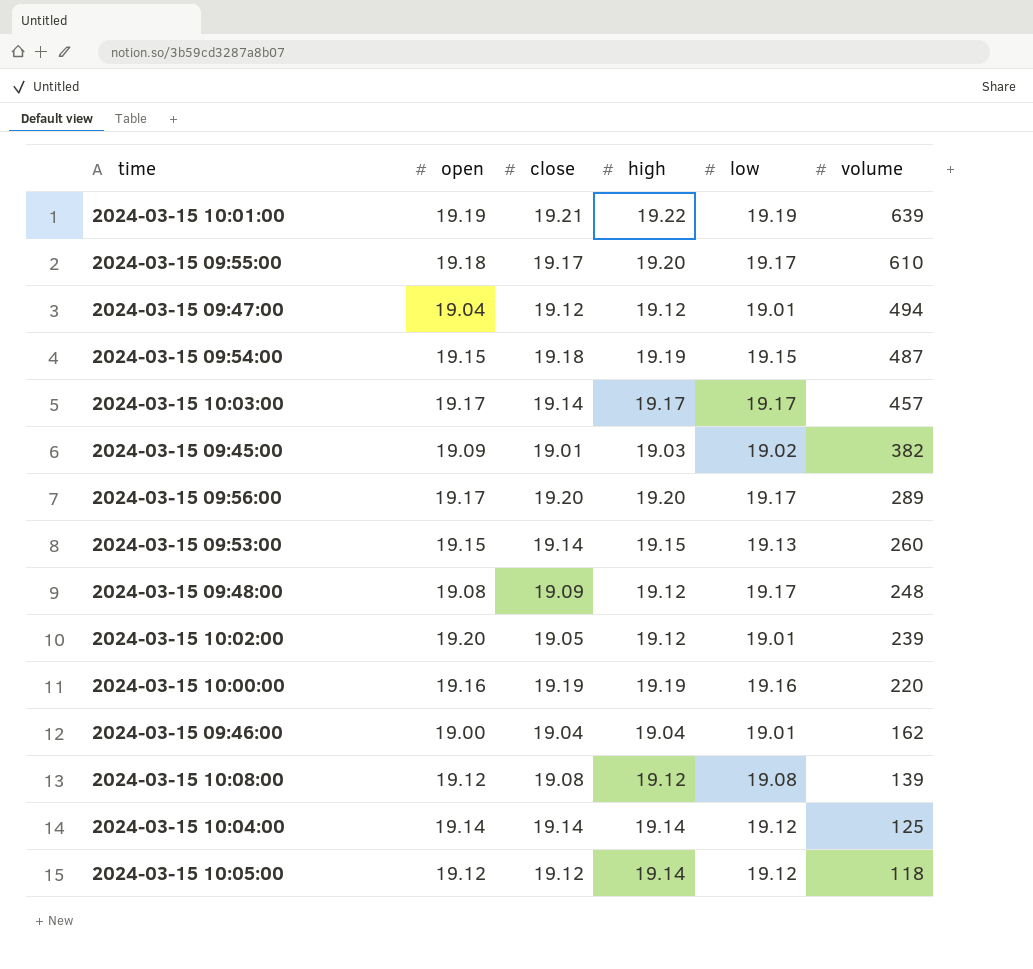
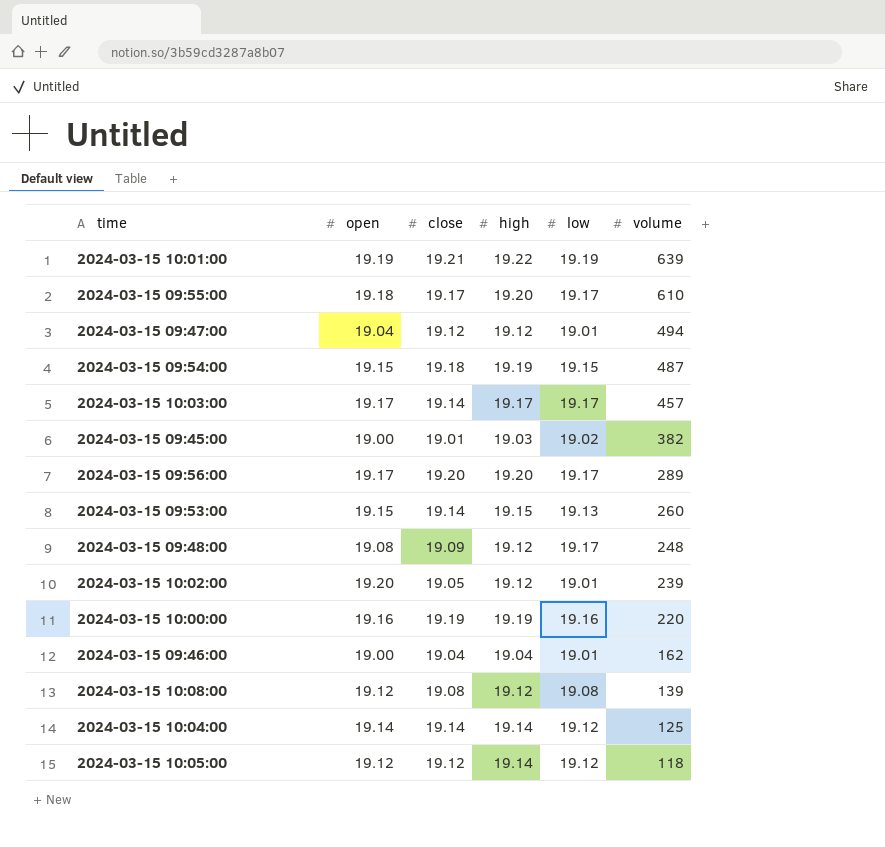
2024-03-15 09:45:00 | open: 19.09 -> 19.00

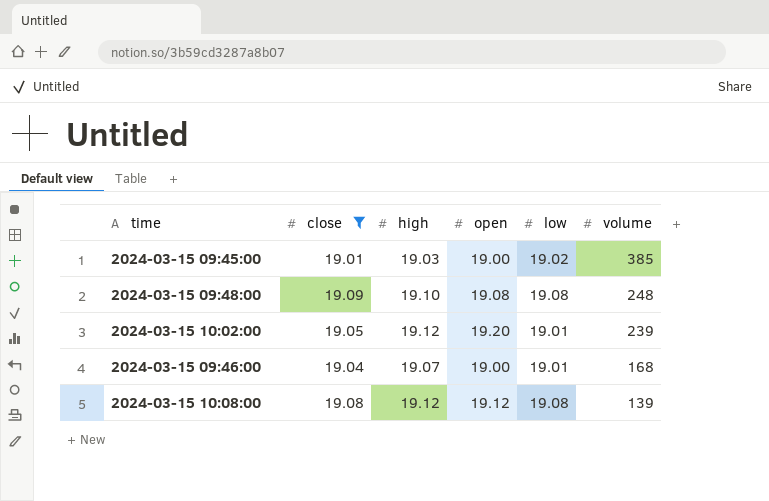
filter: none -> close <= 19.09
column open | position: 2 -> 4
2024-03-15 09:45:00 | volume: 382 -> 385
2024-03-15 09:48:00 | high: 19.12 -> 19.10
2024-03-15 09:48:00 | low: 19.17 -> 19.08
2024-03-15 09:46:00 | high: 19.04 -> 19.07
2024-03-15 09:46:00 | volume: 162 -> 168

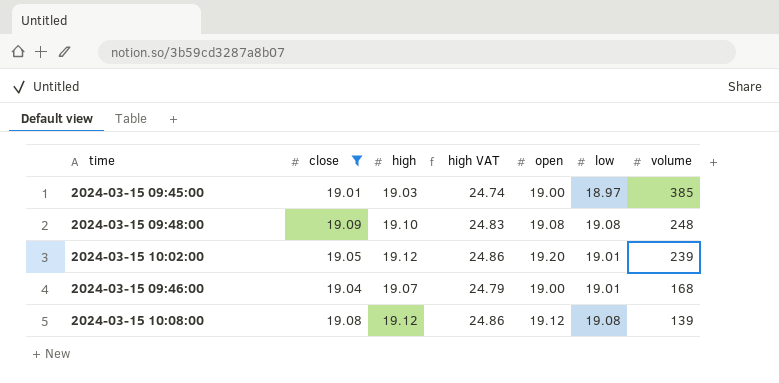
column high VAT | formula: none -> [high] * 1.3
2024-03-15 09:45:00 | low: 19.02 -> 18.97

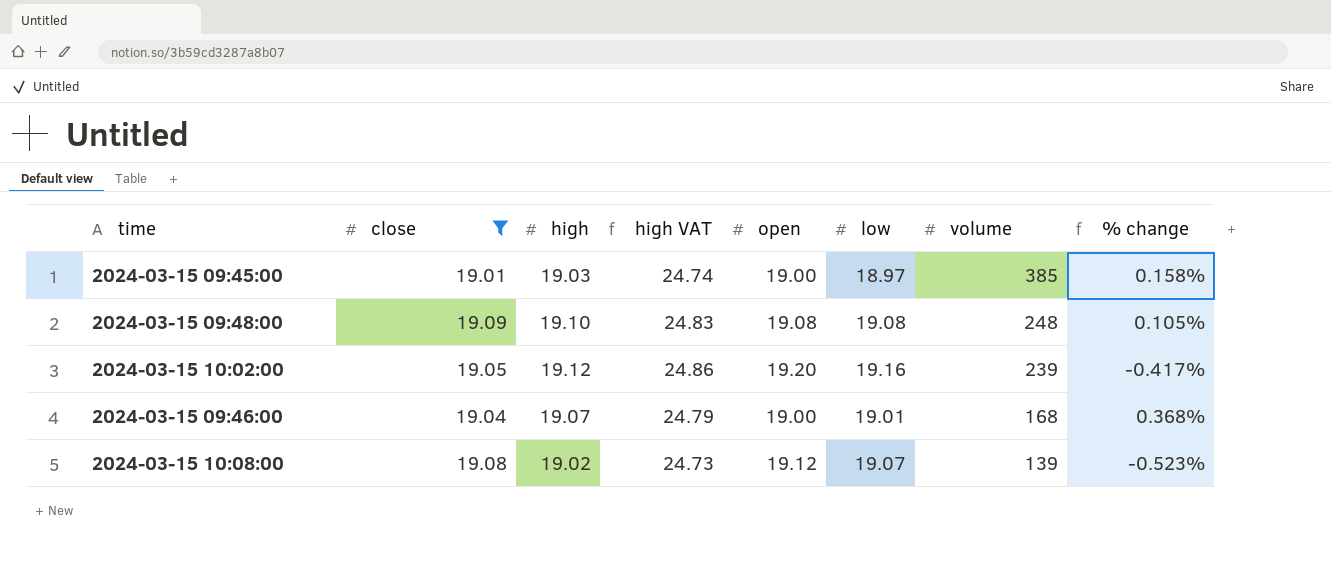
column % change | formula: none -> ([high] - [open]) / [open]
2024-03-15 10:02:00 | low: 19.01 -> 19.16
2024-03-15 10:08:00 | high: 19.12 -> 19.02
2024-03-15 10:08:00 | high VAT: 24.86 -> 24.73
2024-03-15 10:08:00 | low: 19.08 -> 19.07

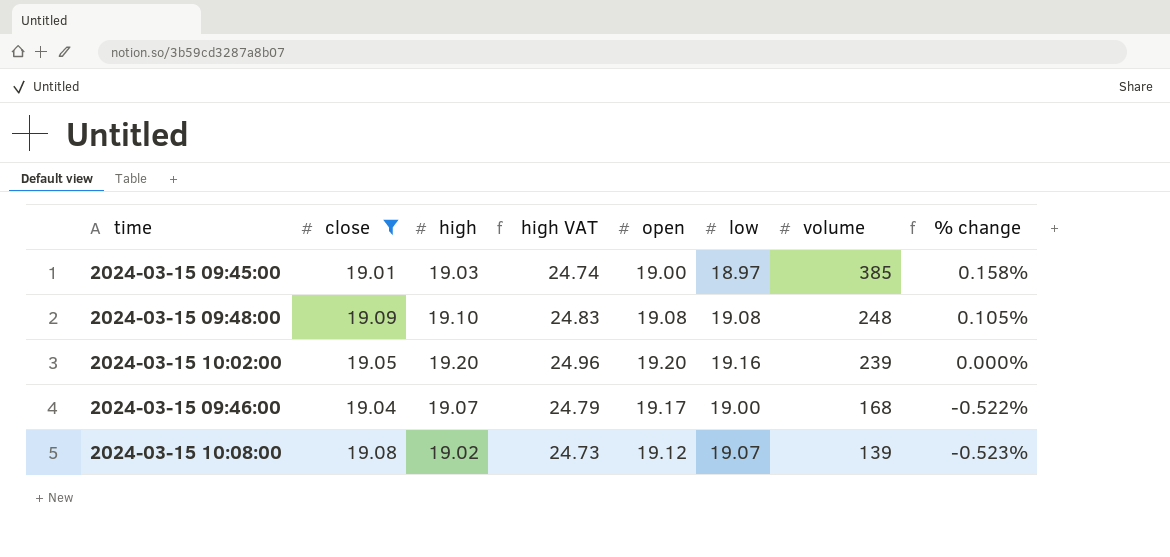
2024-03-15 10:02:00 | high: 19.12 -> 19.20
2024-03-15 10:02:00 | high VAT: 24.86 -> 24.96
2024-03-15 10:02:00 | % change: -0.417% -> 0.000%
2024-03-15 09:46:00 | open: 19.00 -> 19.17
2024-03-15 09:46:00 | low: 19.01 -> 19.00
2024-03-15 09:46:00 | % change: 0.368% -> -0.522%

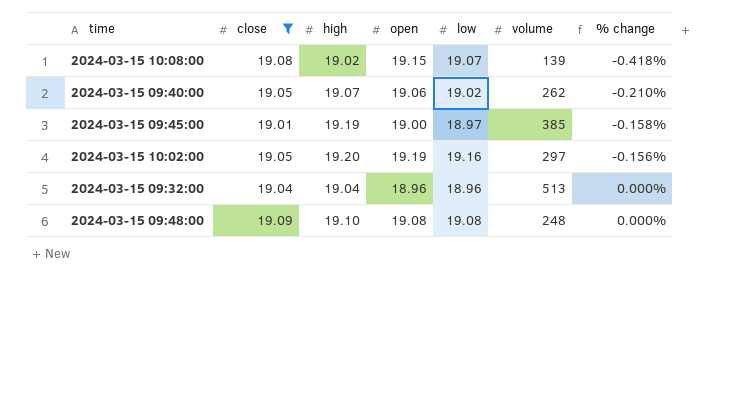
row order: volume descending -> % change ascending
column high VAT | formula: [high] * 1.3 -> none
column % change | formula: ([high] - [open]) / [open] -> ([low] - [open]) / [open]
row 2024-03-15 09:46:00: 19.04 | 19.07 | 24.79 | 19.17 | 19.00 | 168 | -0.522% -> none
2024-03-15 10:08:00 | open: 19.12 -> 19.15
row 2024-03-15 09:40:00: none -> 19.05 | 19.07 | 19.06 | 19.02 | 262 | -0.210%
2024-03-15 09:45:00 | high: 19.03 -> 19.19
2024-03-15 10:02:00 | open: 19.20 -> 19.19
2024-03-15 10:02:00 | volume: 239 -> 297
row 2024-03-15 09:32:00: none -> 19.04 | 19.04 | 18.96 | 18.96 | 513 | 0.000%

